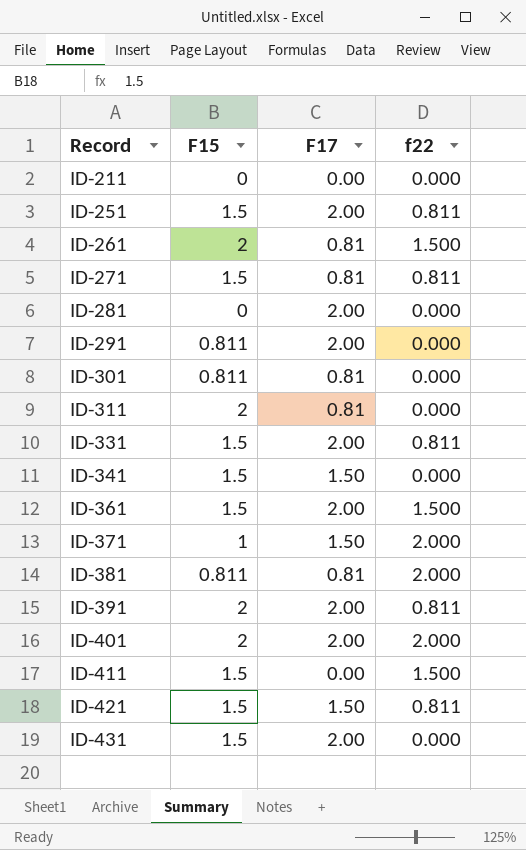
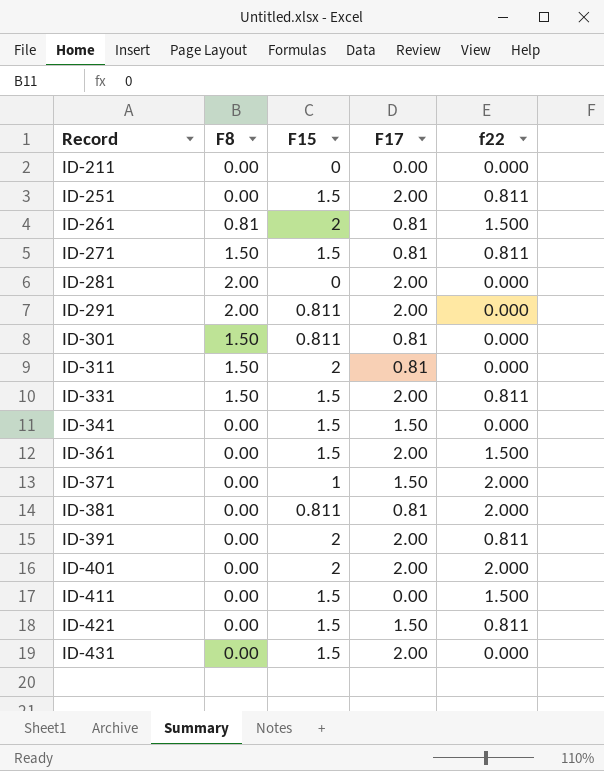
column F8 | position: none -> 2

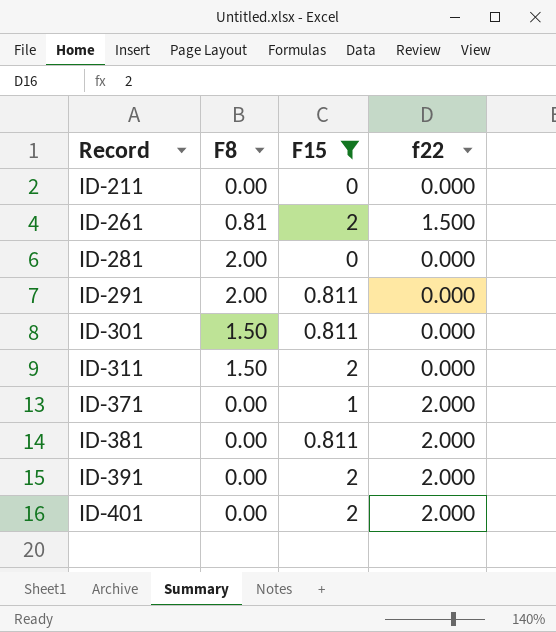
filter: none -> F15 != 1.5
column F17 | position: 4 -> none
ID-391 | f22: 0.811 -> 2.000

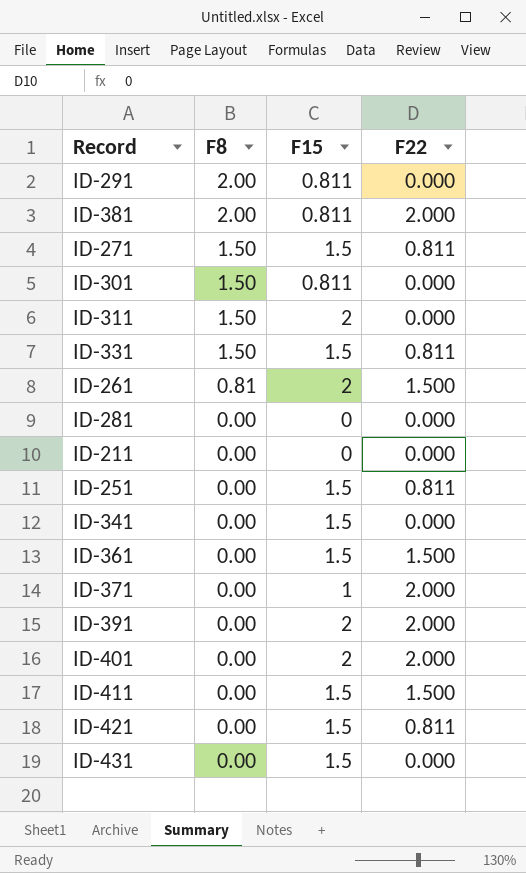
filter: F15 != 1.5 -> none
row order: Record ascending -> F8 descending
column name: f22 -> F22
ID-381 | F8: 0.00 -> 2.00
ID-281 | F8: 2.00 -> 0.00

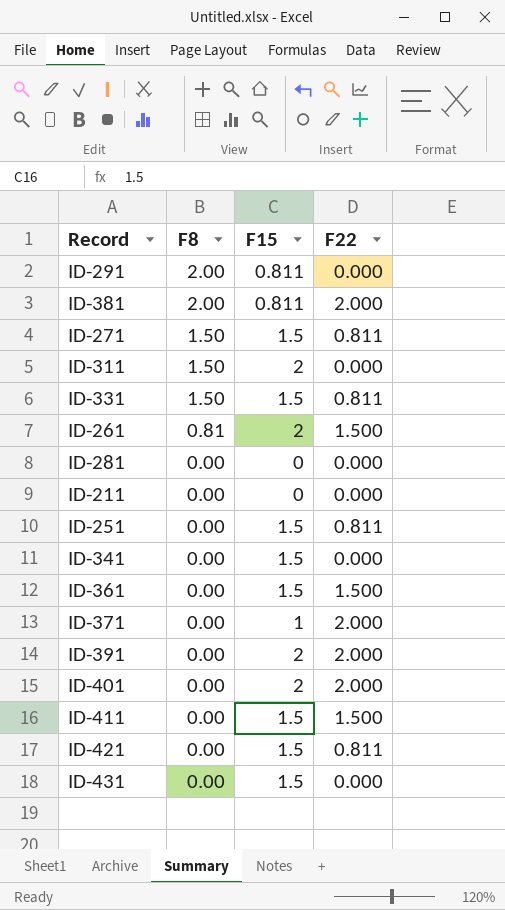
row ID-301: 1.50 | 0.811 | 0.000 -> none

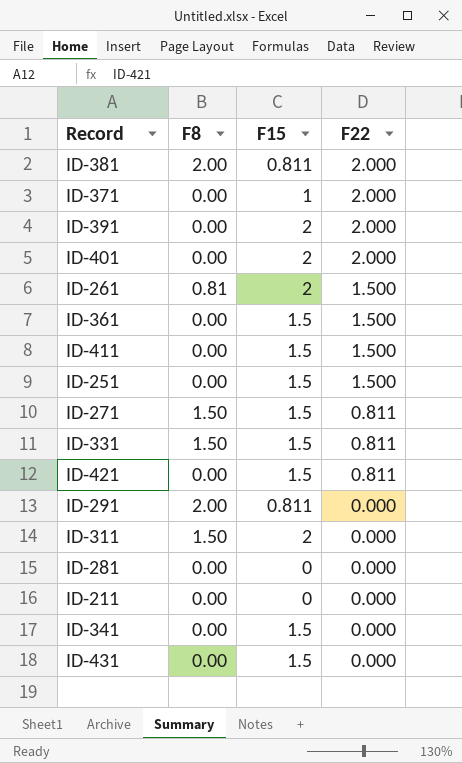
row order: F8 descending -> F22 descending
ID-251 | F22: 0.811 -> 1.500

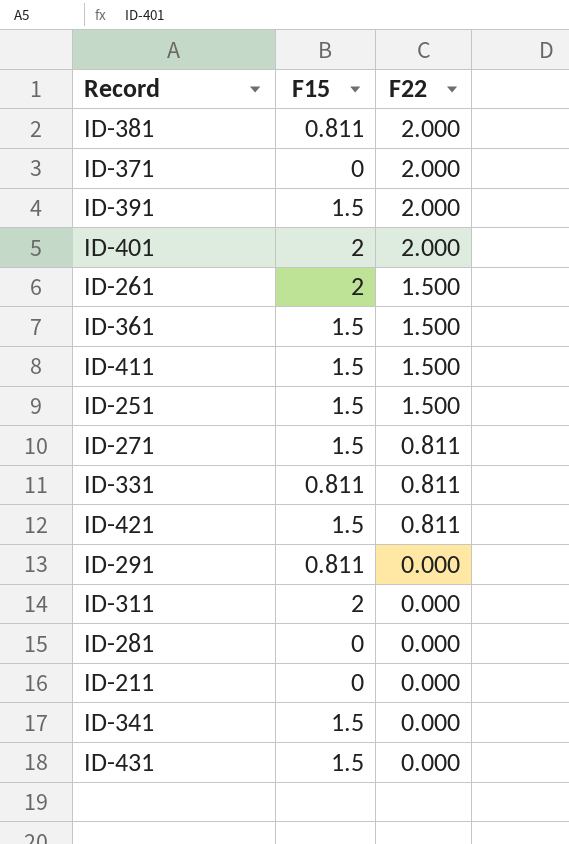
column F8 | position: 2 -> none
ID-371 | F15: 1 -> 0
ID-391 | F15: 2 -> 1.5
ID-331 | F15: 1.5 -> 0.811

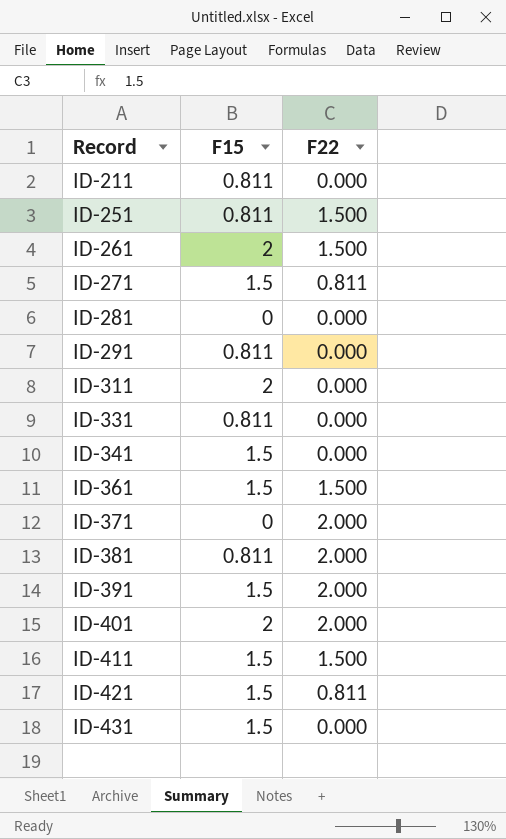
row order: F22 descending -> Record ascending
ID-211 | F15: 0 -> 0.811
ID-251 | F15: 1.5 -> 0.811
ID-331 | F22: 0.811 -> 0.000

